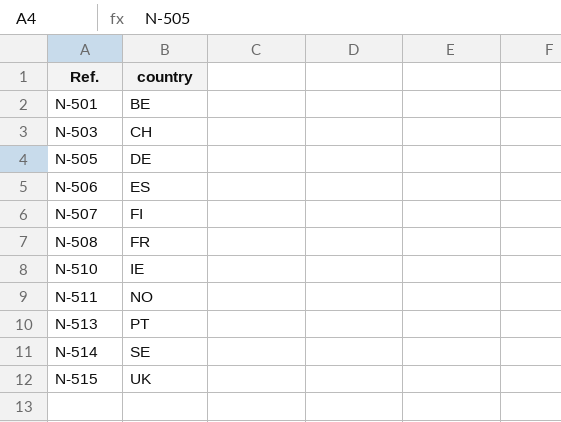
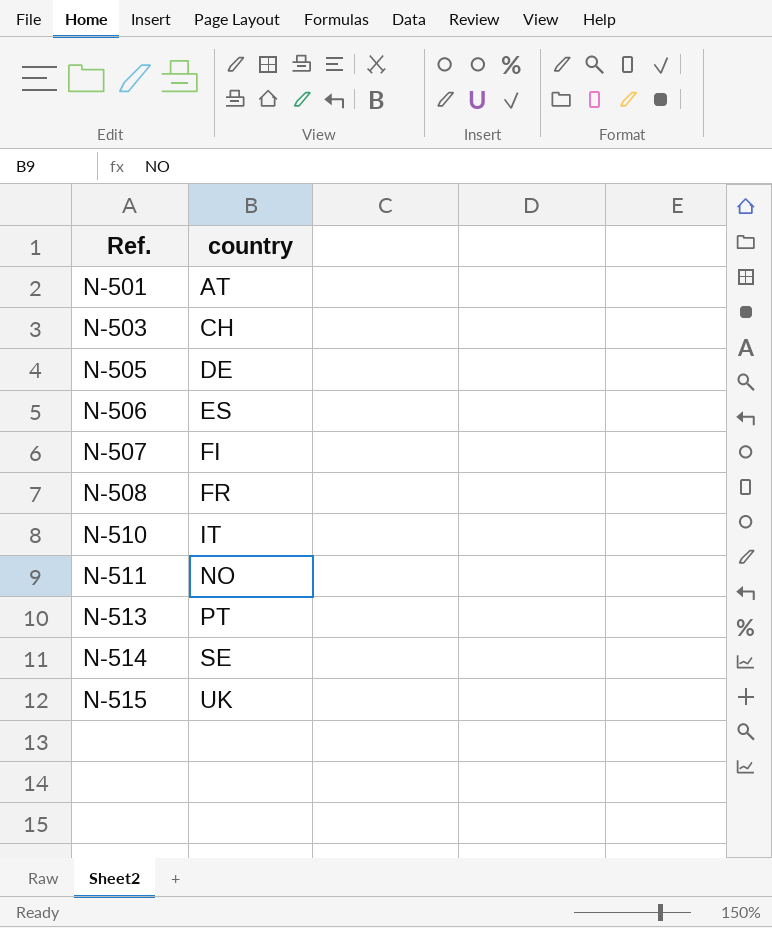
N-501 | country: BE -> AT
N-510 | country: IE -> IT

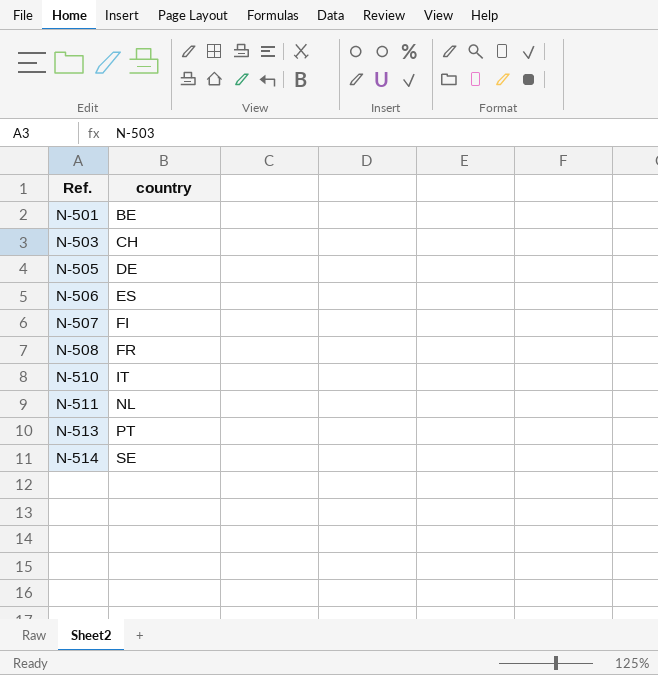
row N-515: UK -> none
N-501 | country: AT -> BE
N-511 | country: NO -> NL

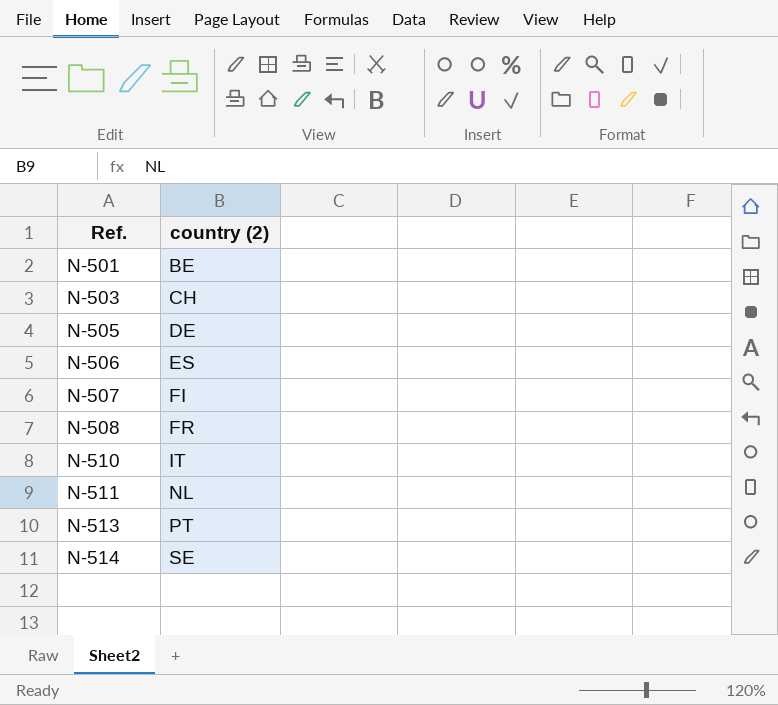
column name: country -> country (2)

